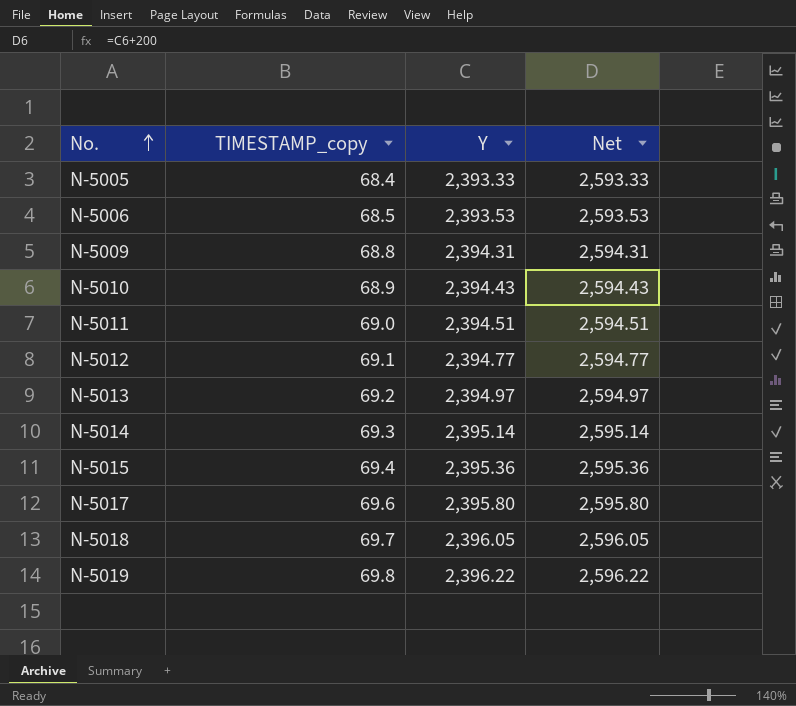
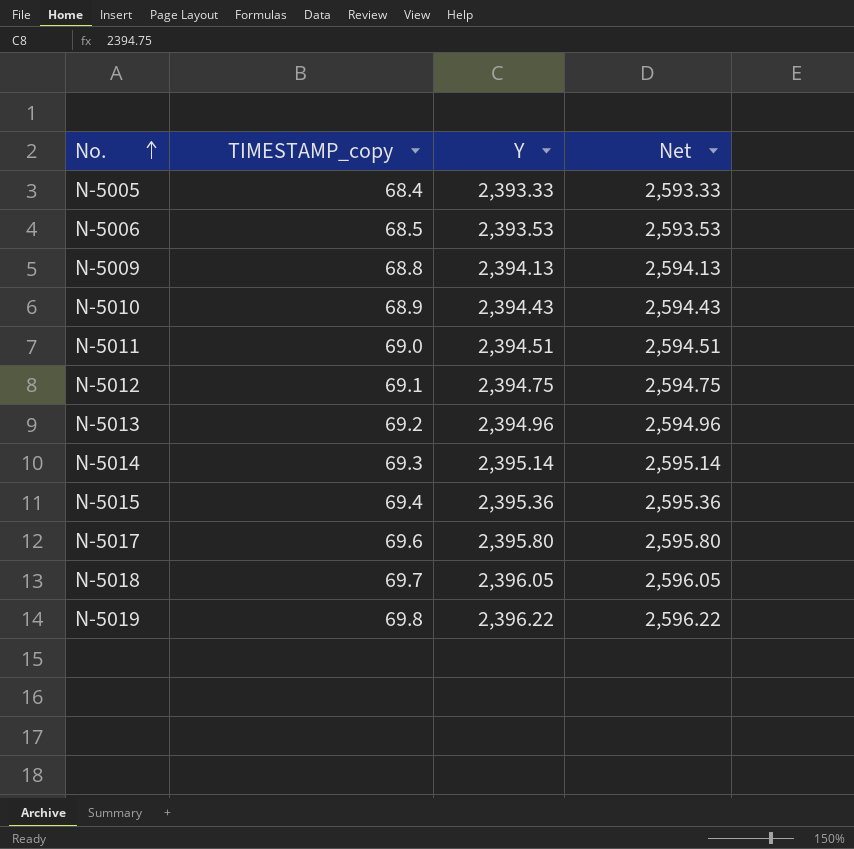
N-5009 | Y: 2,394.31 -> 2,394.13
N-5009 | Net: 2,594.31 -> 2,594.13
N-5012 | Y: 2,394.77 -> 2,394.75
N-5012 | Net: 2,594.77 -> 2,594.75
N-5013 | Y: 2,394.97 -> 2,394.96
N-5013 | Net: 2,594.97 -> 2,594.96

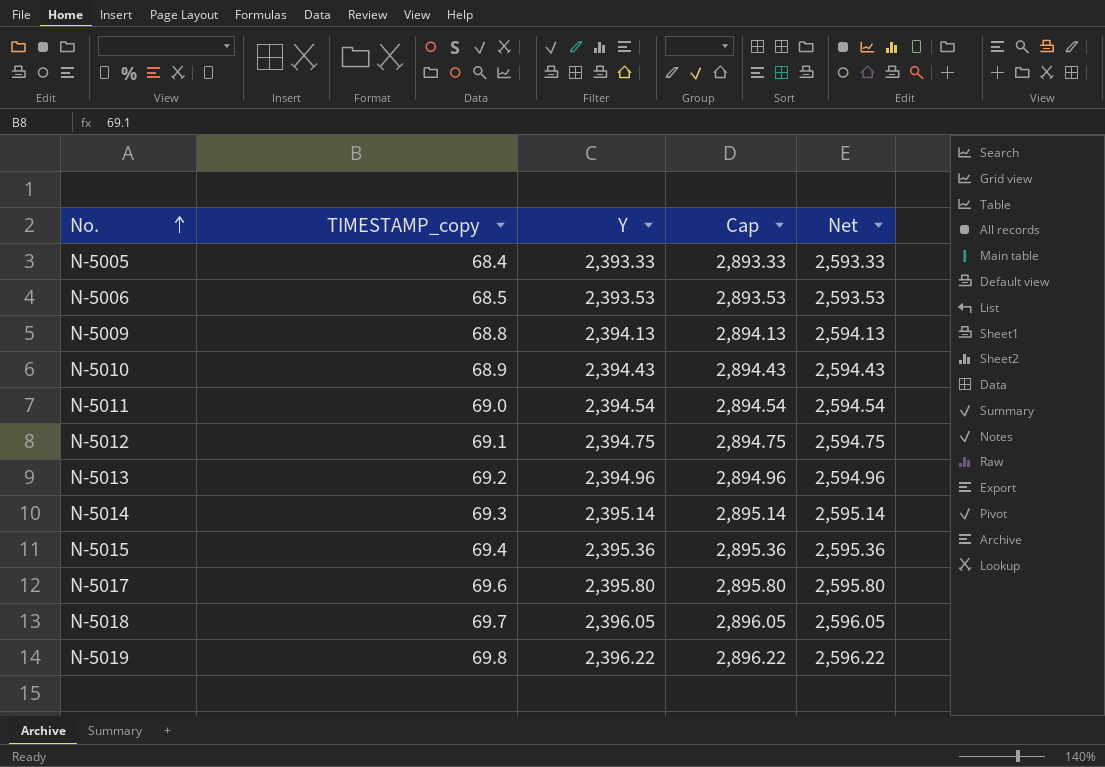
column Cap | formula: none -> [Y] + 500
N-5011 | Y: 2,394.51 -> 2,394.54
N-5011 | Net: 2,594.51 -> 2,594.54

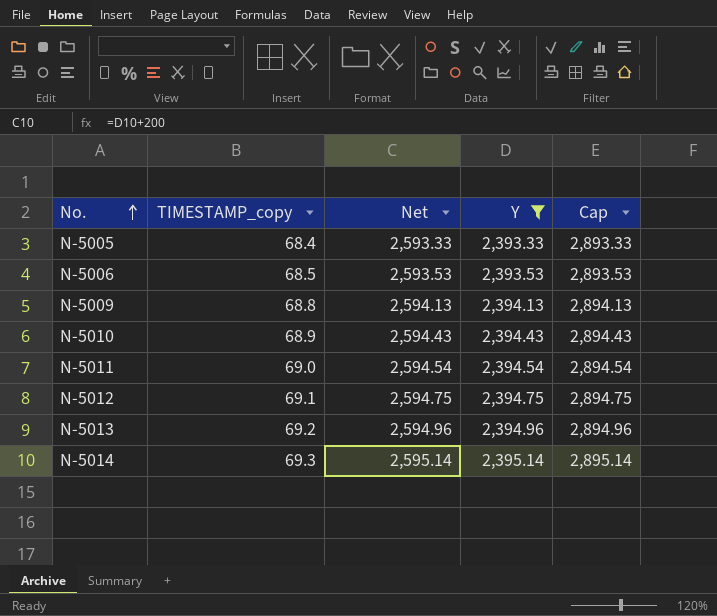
filter: none -> Y <= 2,395.14
column Net | position: 5 -> 3

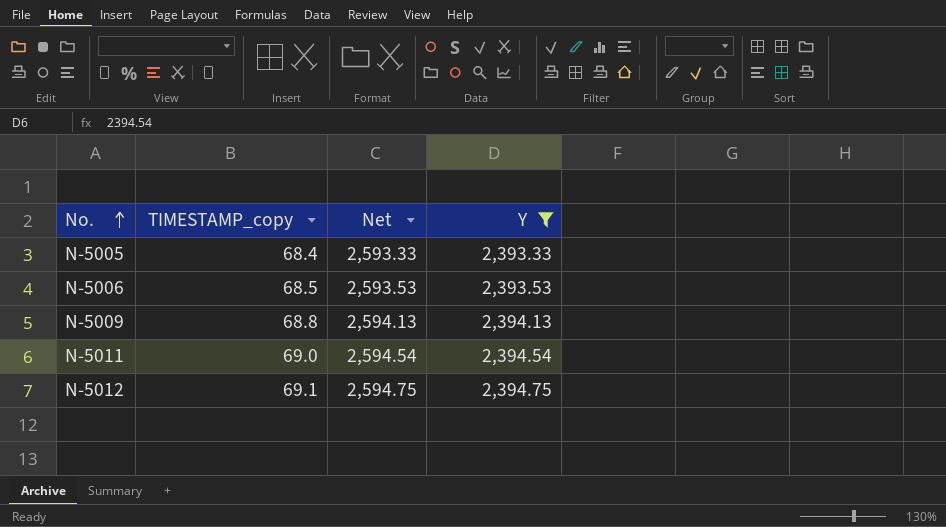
column Cap | formula: [Y] + 500 -> none
row N-5010: 68.9 | 2,594.43 | 2,394.43 | 2,894.43 -> none
row N-5013: 69.2 | 2,594.96 | 2,394.96 | 2,894.96 -> none
row N-5014: 69.3 | 2,595.14 | 2,395.14 | 2,895.14 -> none

